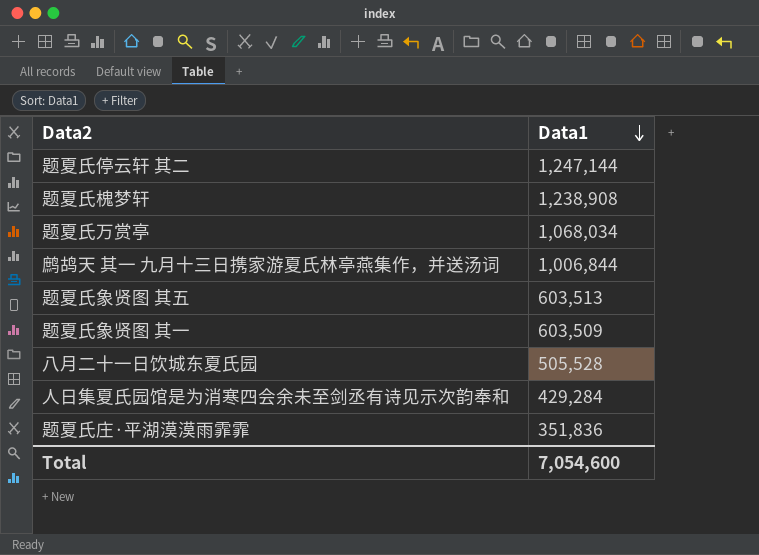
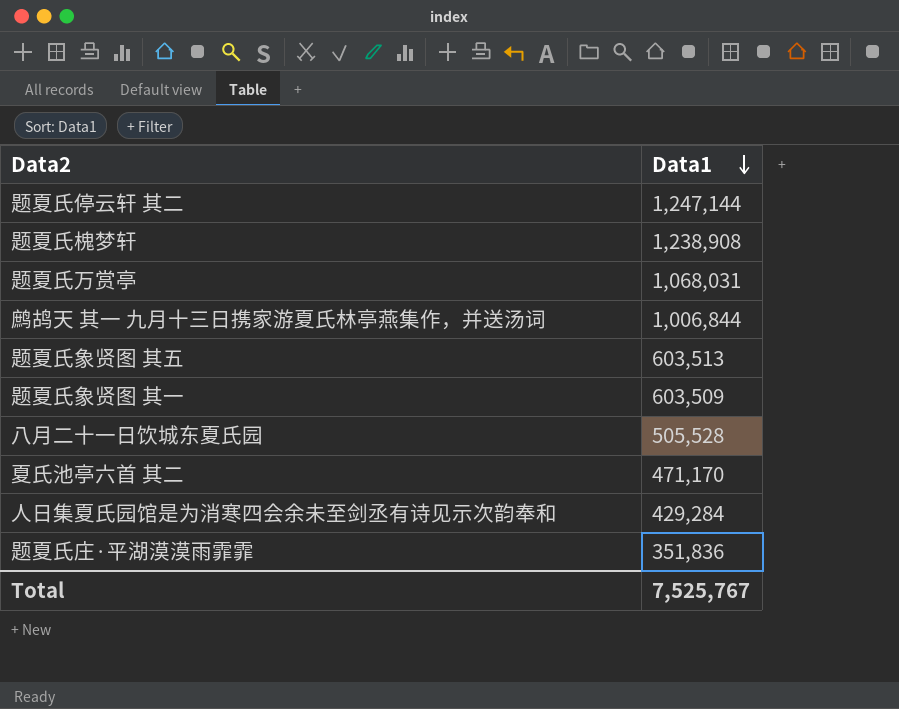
题夏氏万赏亭 | Data1: 1,068,034 -> 1,068,031
row 夏氏池亭六首 其二: none -> 471,170
Total | Data1: 7,054,600 -> 7,525,767

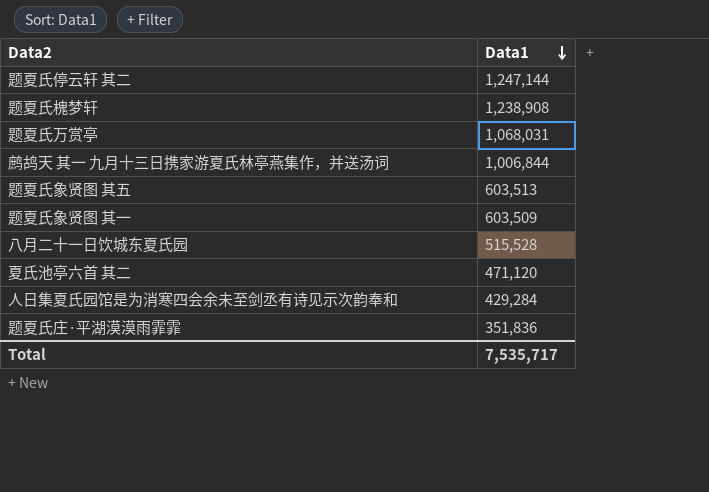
八月二十一日饮城东夏氏园 | Data1: 505,528 -> 515,528
夏氏池亭六首 其二 | Data1: 471,170 -> 471,120
Total | Data1: 7,525,767 -> 7,535,717

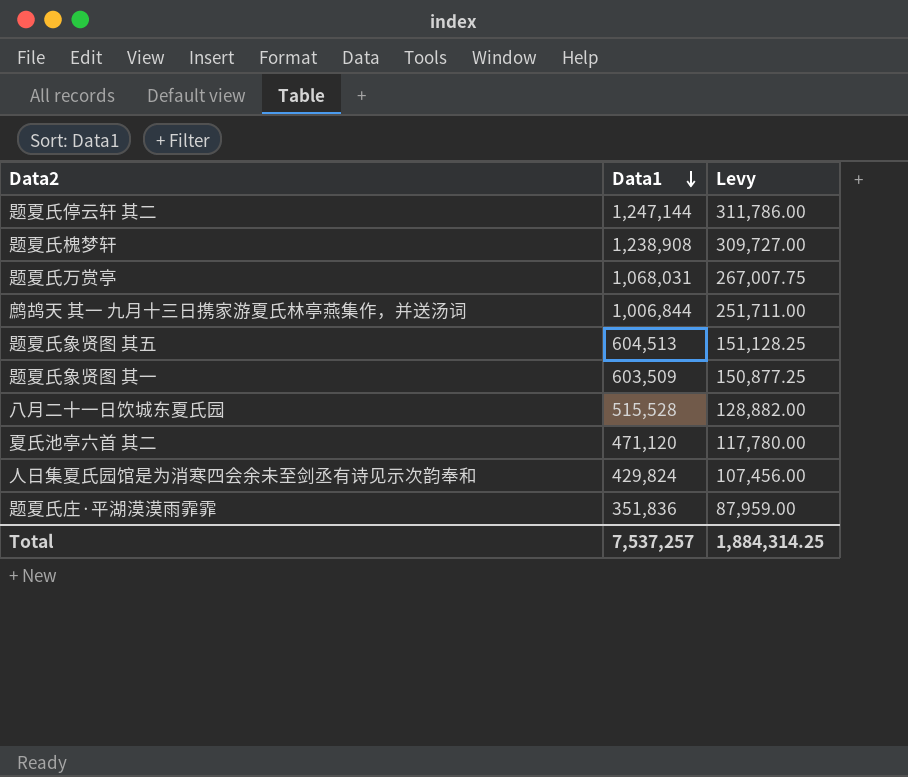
column Levy | formula: none -> [Data1] * 0.25
题夏氏象贤图 其五 | Data1: 603,513 -> 604,513
人日集夏氏园馆是为消寒四会余未至剑丞有诗见示次韵奉和 | Data1: 429,284 -> 429,824
Total | Data1: 7,535,717 -> 7,537,257

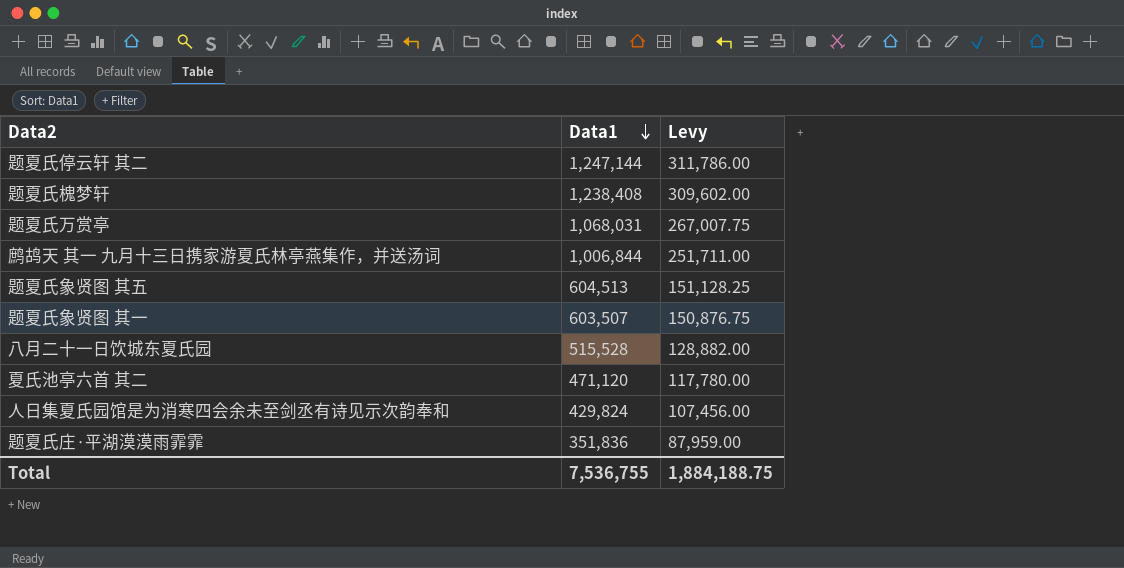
题夏氏槐梦轩 | Data1: 1,238,908 -> 1,238,408
题夏氏槐梦轩 | Levy: 309,727.00 -> 309,602.00
题夏氏象贤图 其一 | Data1: 603,509 -> 603,507
题夏氏象贤图 其一 | Levy: 150,877.25 -> 150,876.75
Total | Data1: 7,537,257 -> 7,536,755
Total | Levy: 1,884,314.25 -> 1,884,188.75

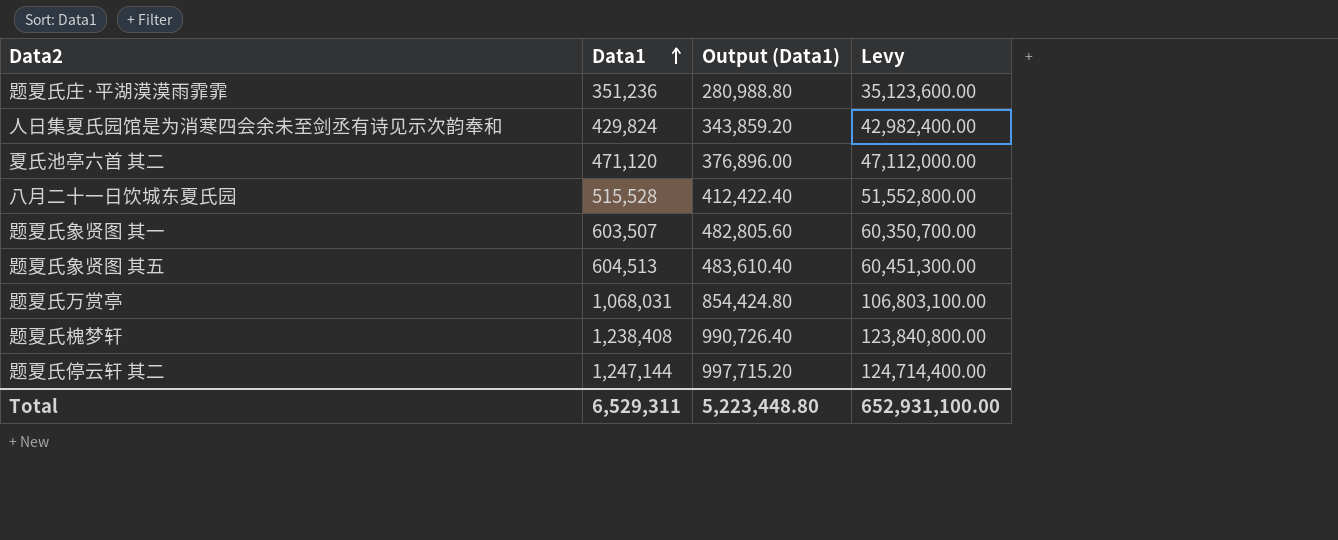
row order: Data1 descending -> Data1 ascending
column Output (Data1) | formula: none -> [Data1] * 0.8
column Levy | formula: [Data1] * 0.25 -> [Data1] * 100
row 鹧鸪天 其一 九月十三日携家游夏氏林亭燕集作，并送汤词: 1,006,844 | 251,711.00 -> none
题夏氏庄·平湖漠漠雨霏霏 | Data1: 351,836 -> 351,236
Total | Data1: 7,536,755 -> 6,529,311
Total | Levy: 1,884,188.75 -> 652,931,100.00

